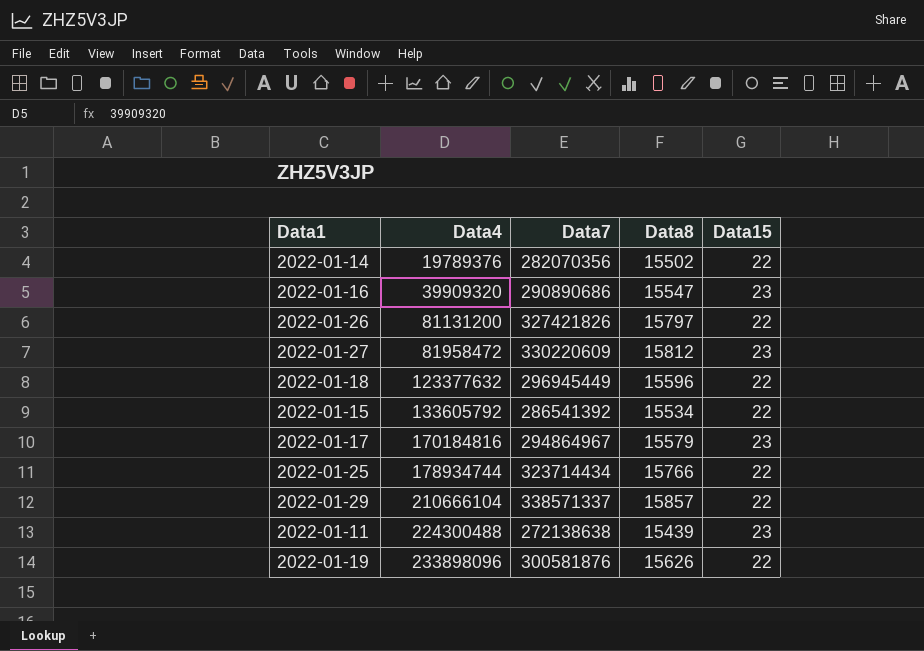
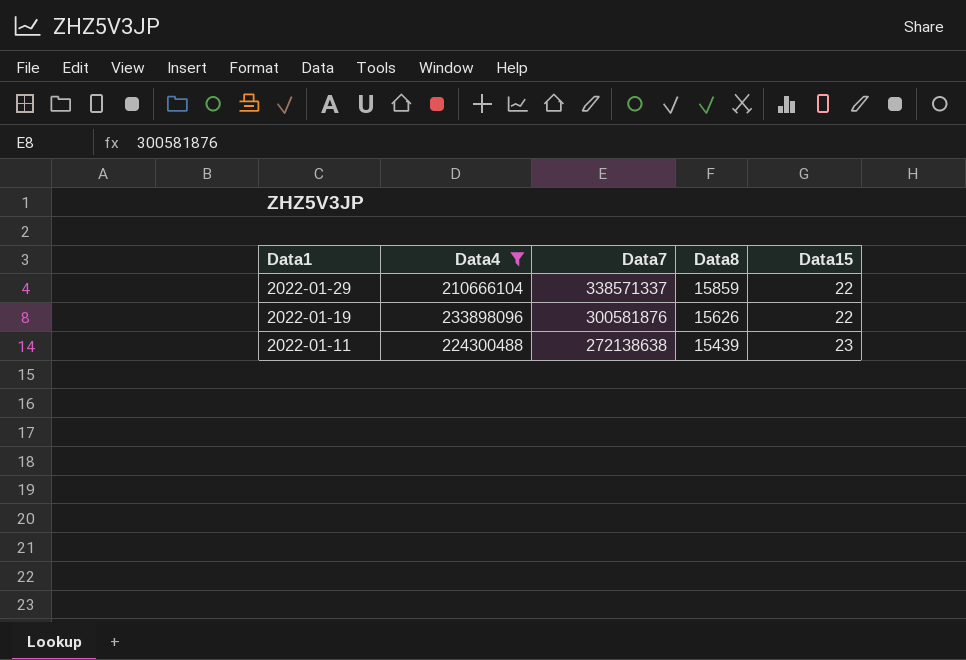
filter: none -> Data4 >= 210666104
row order: Data4 ascending -> Data1 descending
2022-01-29 | Data8: 15857 -> 15859

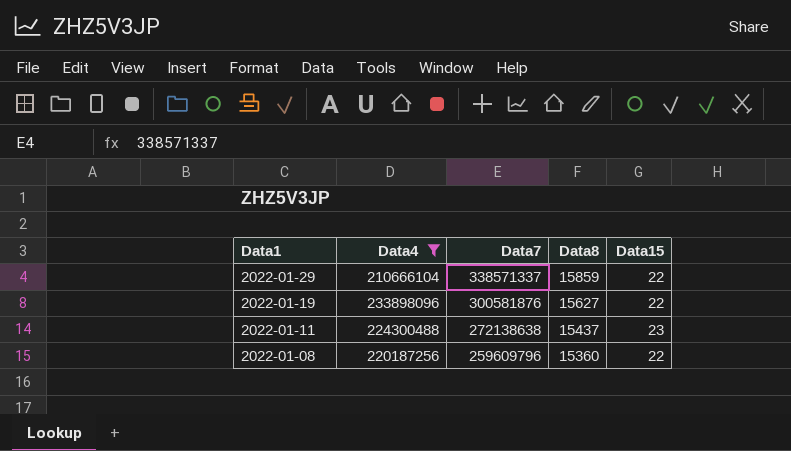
2022-01-19 | Data8: 15626 -> 15627
2022-01-11 | Data8: 15439 -> 15437
row 2022-01-08: none -> 220187256 | 259609796 | 15360 | 22

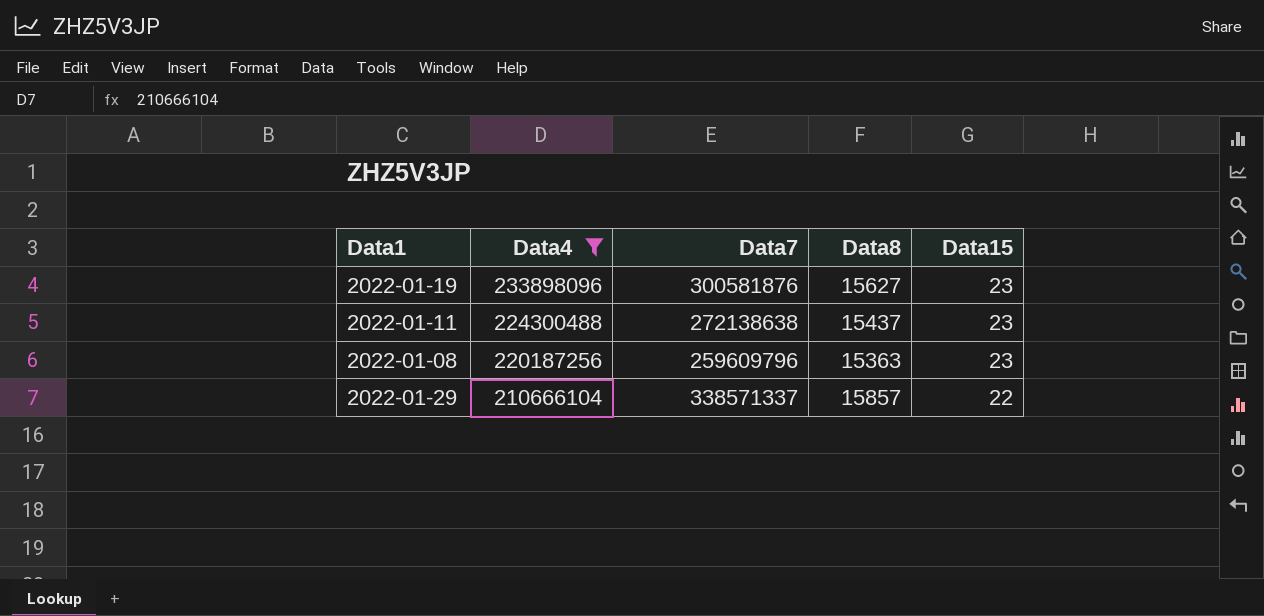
row order: Data1 descending -> Data4 descending
2022-01-19 | Data15: 22 -> 23
2022-01-08 | Data8: 15360 -> 15363
2022-01-08 | Data15: 22 -> 23
2022-01-29 | Data8: 15859 -> 15857

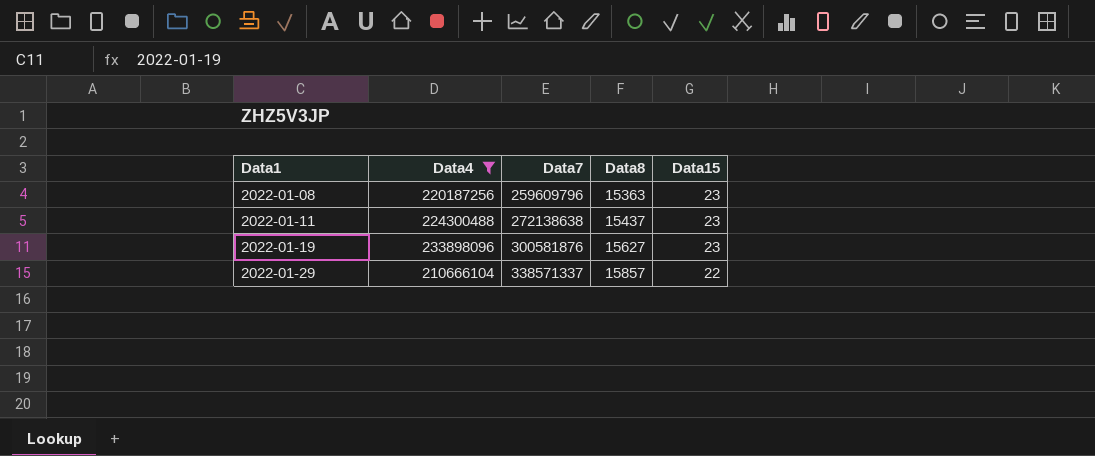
row order: Data4 descending -> Data1 ascending

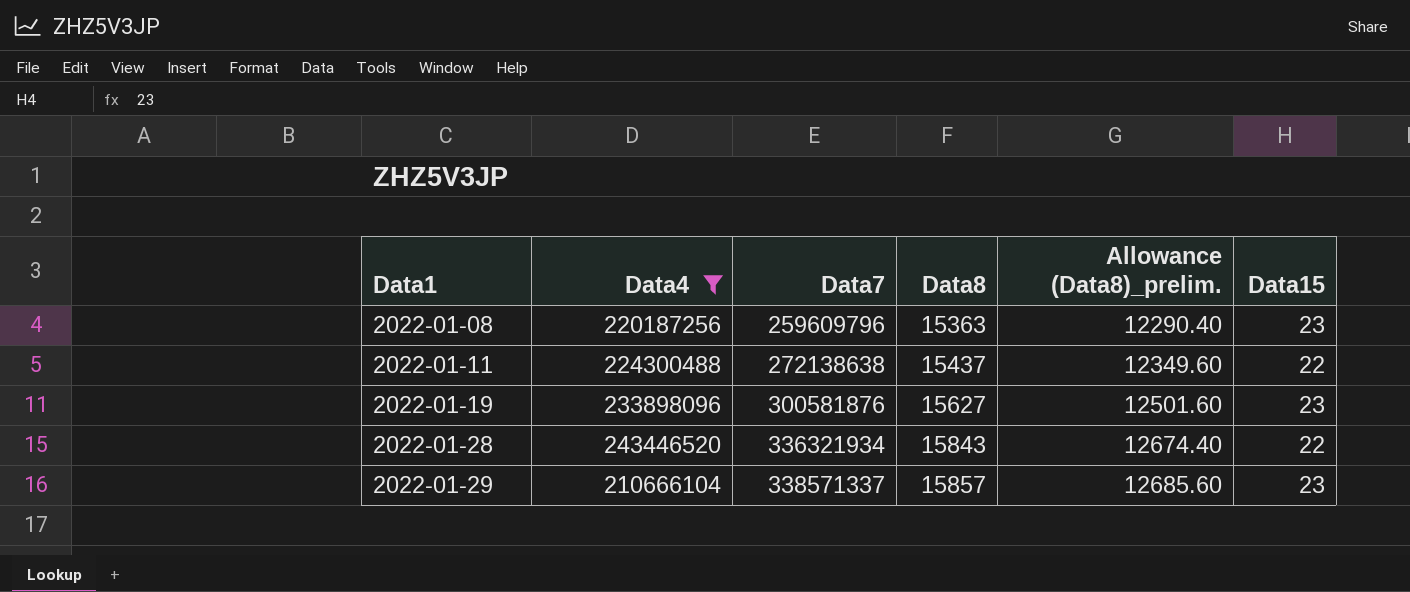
column Allowance (Data8)_prelim. | formula: none -> [Data8] * 0.8
2022-01-11 | Data15: 23 -> 22
row 2022-01-28: none -> 243446520 | 336321934 | 15843 | 12674.40 | 22
2022-01-29 | Data15: 22 -> 23

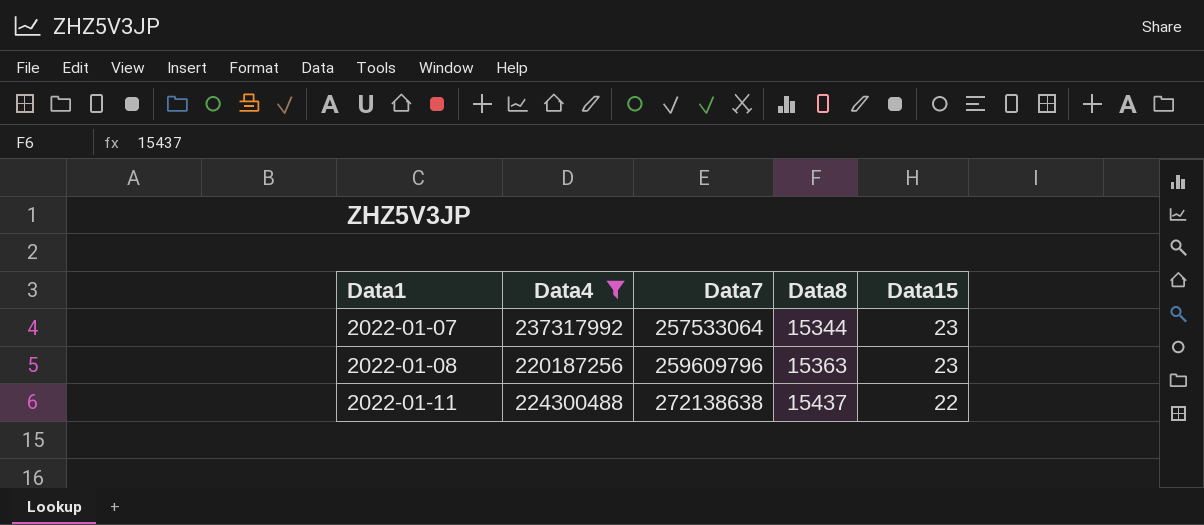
column Allowance (Data8)_prelim. | formula: [Data8] * 0.8 -> none
row 2022-01-19: 233898096 | 300581876 | 15627 | 12501.60 | 23 -> none
row 2022-01-28: 243446520 | 336321934 | 15843 | 12674.40 | 22 -> none
row 2022-01-29: 210666104 | 338571337 | 15857 | 12685.60 | 23 -> none
row 2022-01-07: none -> 237317992 | 257533064 | 15344 | 23

